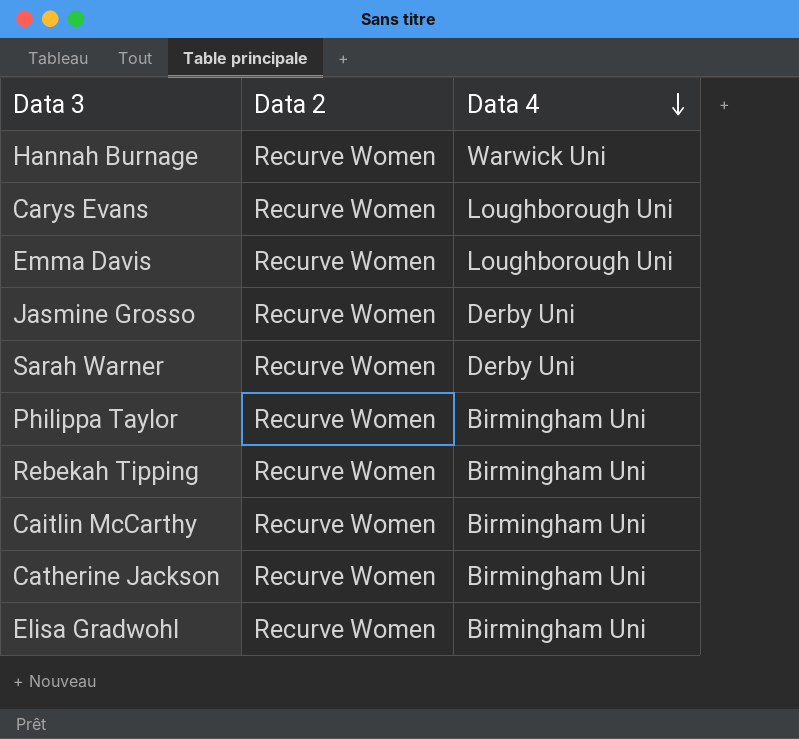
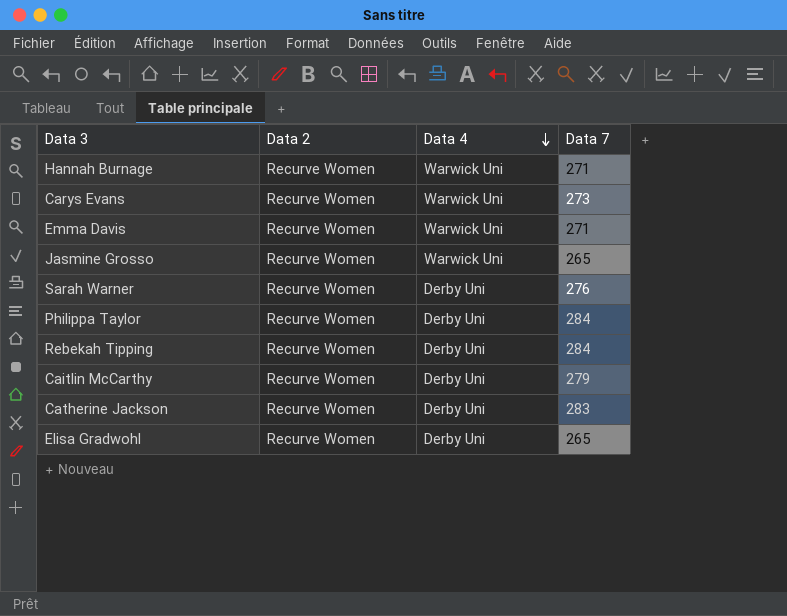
column Data 7 | position: none -> 4
Carys Evans | Data 4: Loughborough Uni -> Warwick Uni
Emma Davis | Data 4: Loughborough Uni -> Warwick Uni
Jasmine Grosso | Data 4: Derby Uni -> Warwick Uni
Philippa Taylor | Data 4: Birmingham Uni -> Derby Uni
Rebekah Tipping | Data 4: Birmingham Uni -> Derby Uni
Caitlin McCarthy | Data 4: Birmingham Uni -> Derby Uni
Catherine Jackson | Data 4: Birmingham Uni -> Derby Uni
Elisa Gradwohl | Data 4: Birmingham Uni -> Derby Uni

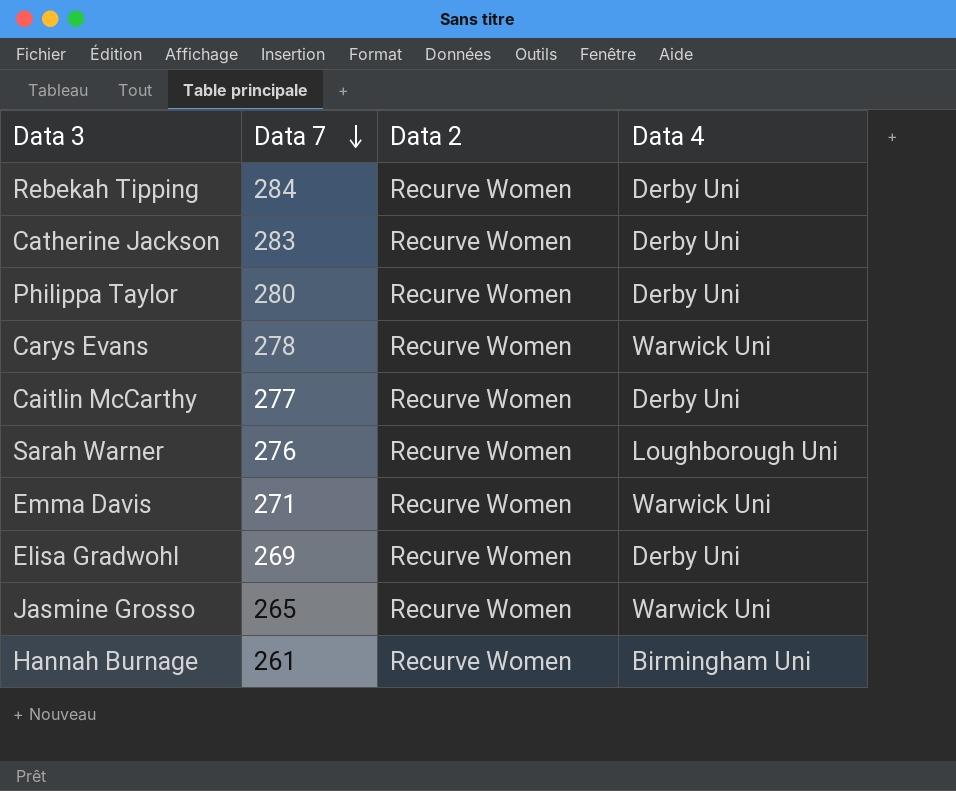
row order: Data 4 descending -> Data 7 descending
column Data 7 | position: 4 -> 2
Philippa Taylor | Data 7: 284 -> 280
Carys Evans | Data 7: 273 -> 278
Caitlin McCarthy | Data 7: 279 -> 277
Sarah Warner | Data 4: Derby Uni -> Loughborough Uni
Elisa Gradwohl | Data 7: 265 -> 269
Hannah Burnage | Data 7: 271 -> 261
Hannah Burnage | Data 4: Warwick Uni -> Birmingham Uni

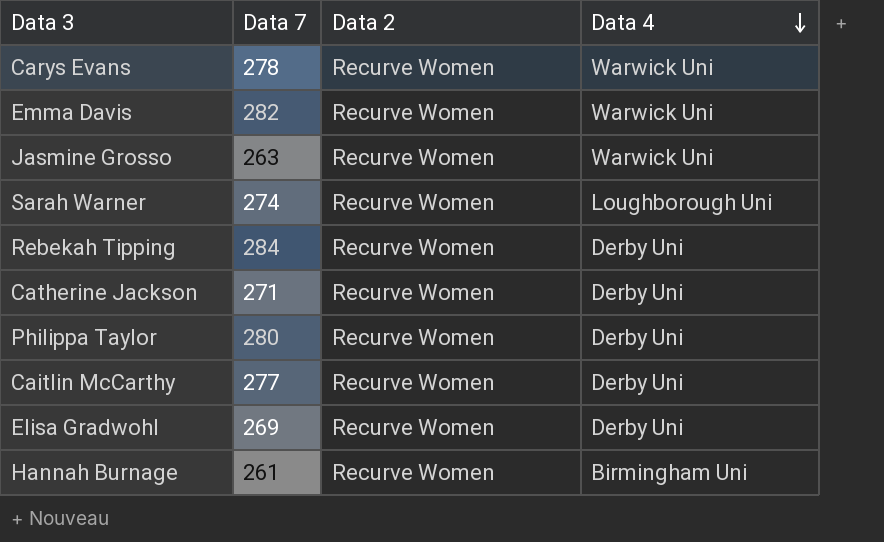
row order: Data 7 descending -> Data 4 descending
Emma Davis | Data 7: 271 -> 282
Jasmine Grosso | Data 7: 265 -> 263
Sarah Warner | Data 7: 276 -> 274
Catherine Jackson | Data 7: 283 -> 271

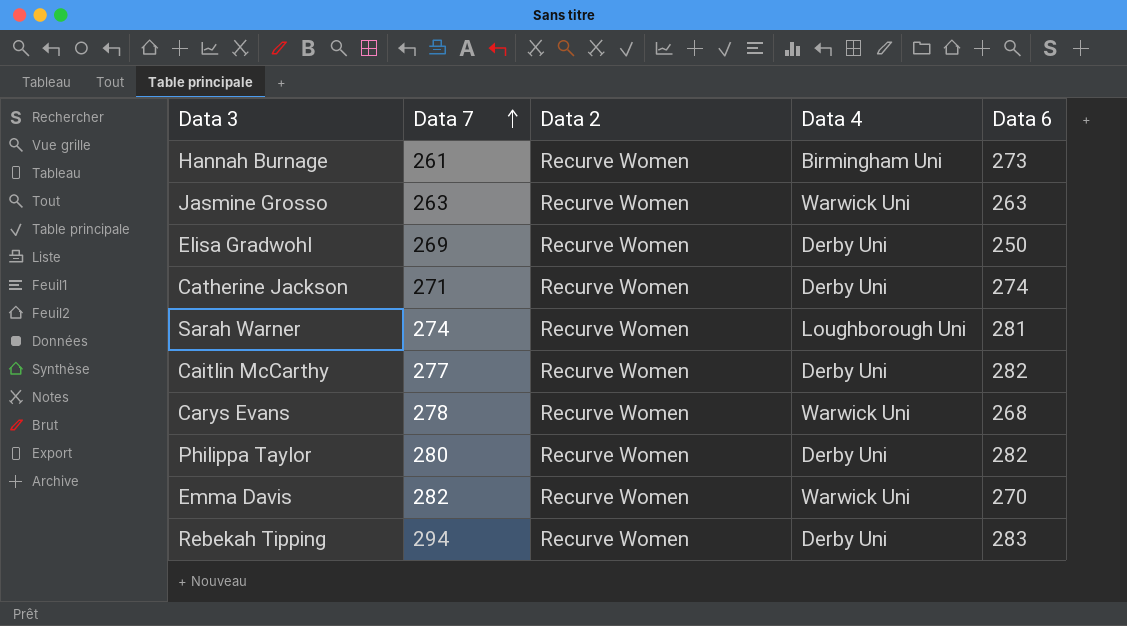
row order: Data 4 descending -> Data 7 ascending
column Data 6 | position: none -> 5
Rebekah Tipping | Data 7: 284 -> 294

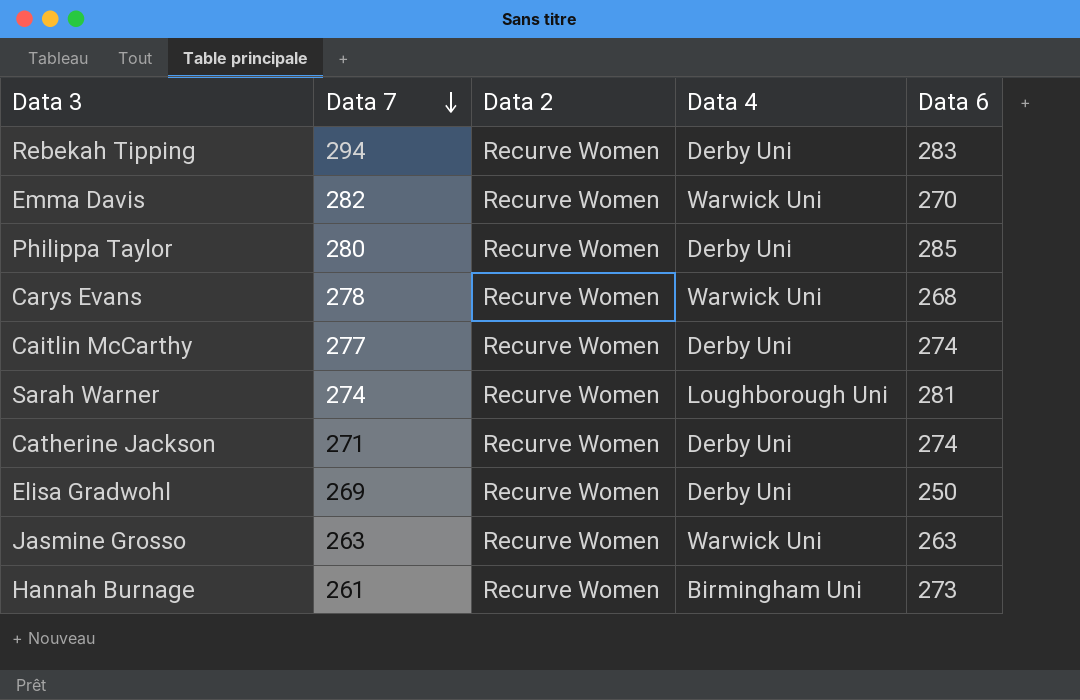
row order: Data 7 ascending -> Data 7 descending
Philippa Taylor | Data 6: 282 -> 285
Caitlin McCarthy | Data 6: 282 -> 274

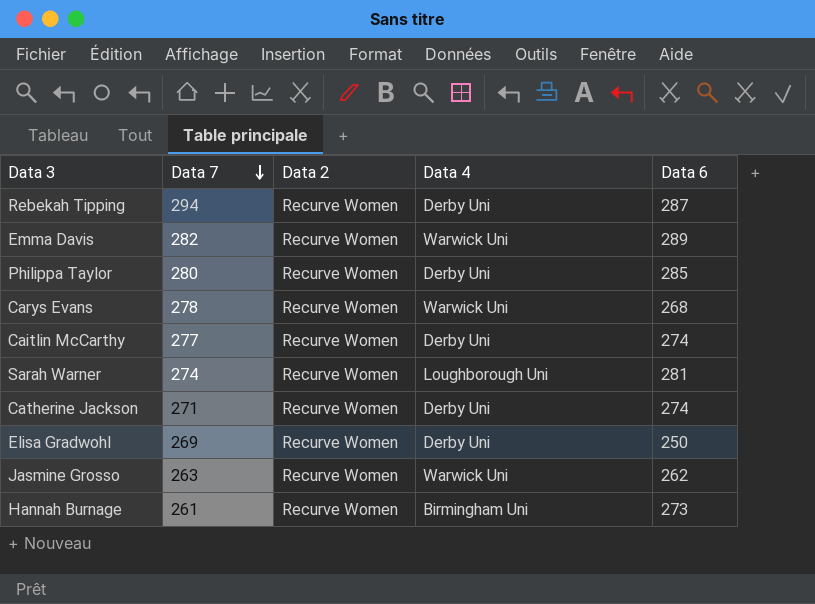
Rebekah Tipping | Data 6: 283 -> 287
Emma Davis | Data 6: 270 -> 289
Jasmine Grosso | Data 6: 263 -> 262

